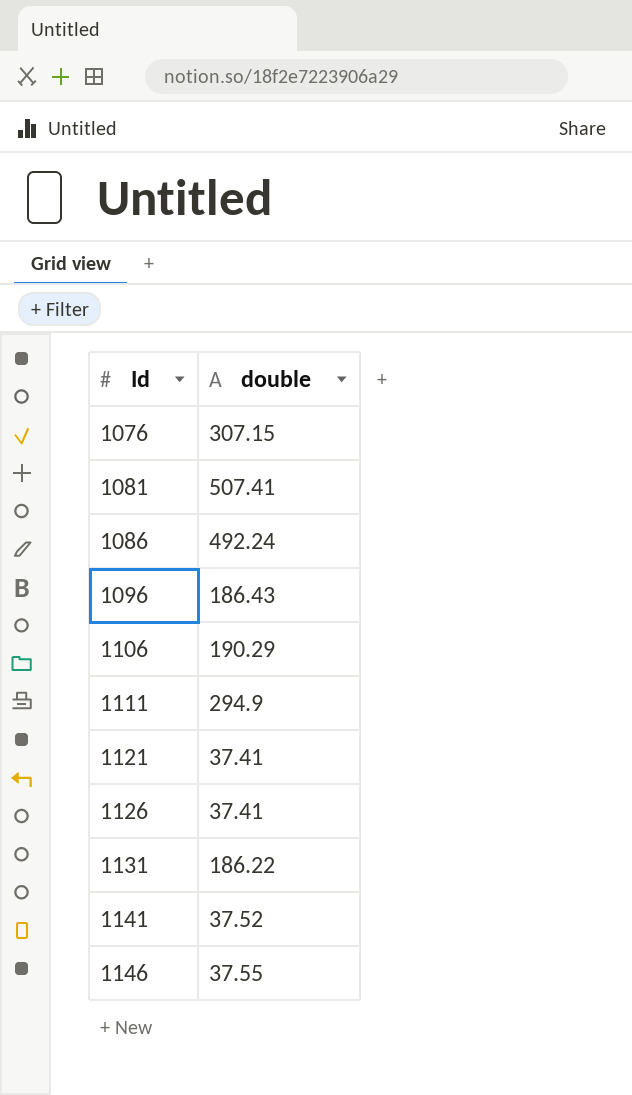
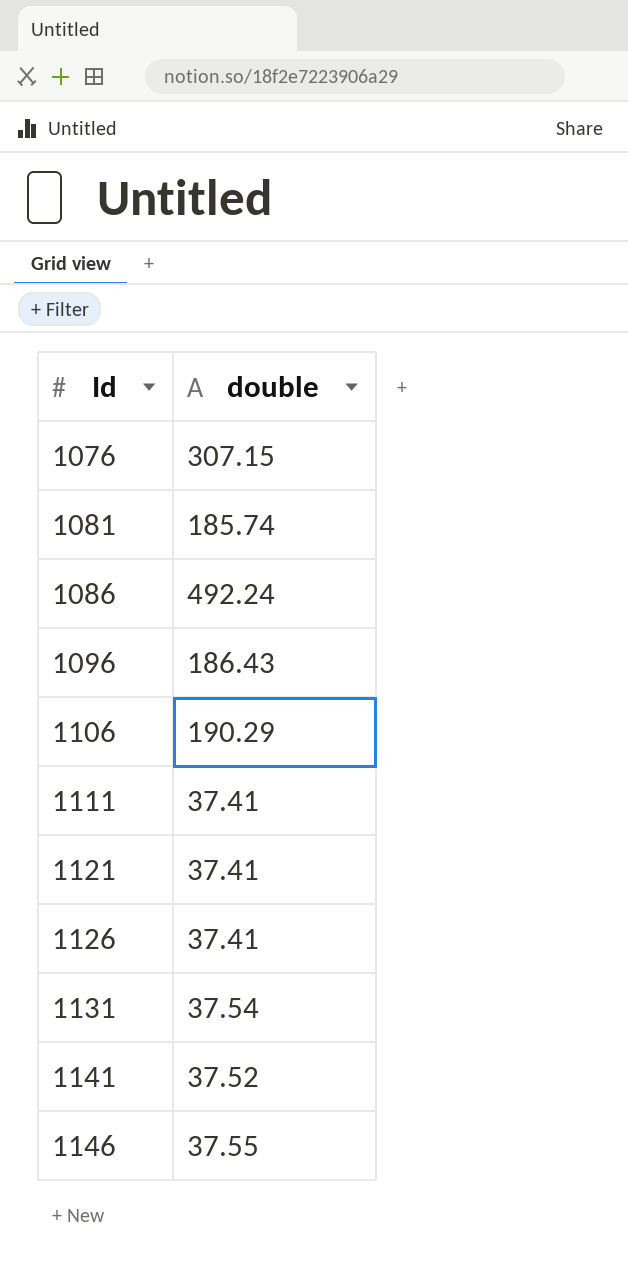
1081 | double: 507.41 -> 185.74
1111 | double: 294.9 -> 37.41
1131 | double: 186.22 -> 37.54

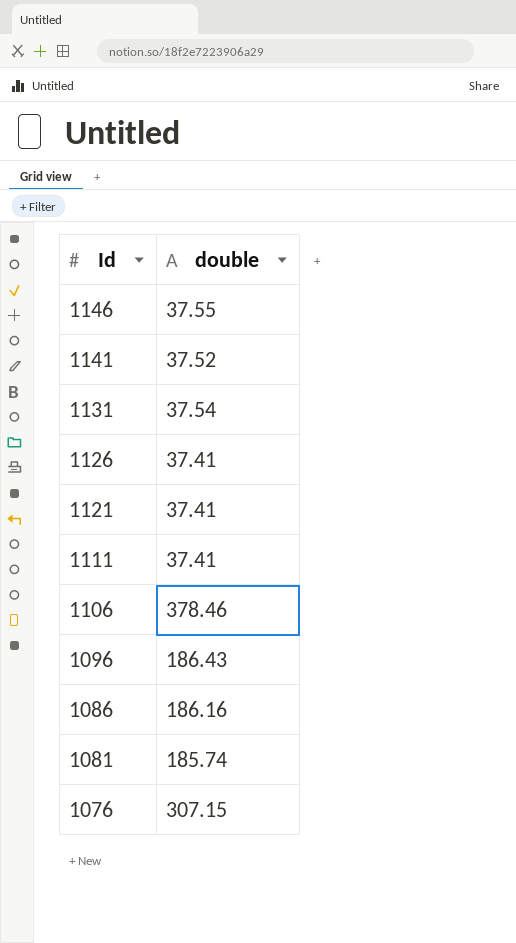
row order: Id ascending -> Id descending
1106 | double: 190.29 -> 378.46
1086 | double: 492.24 -> 186.16

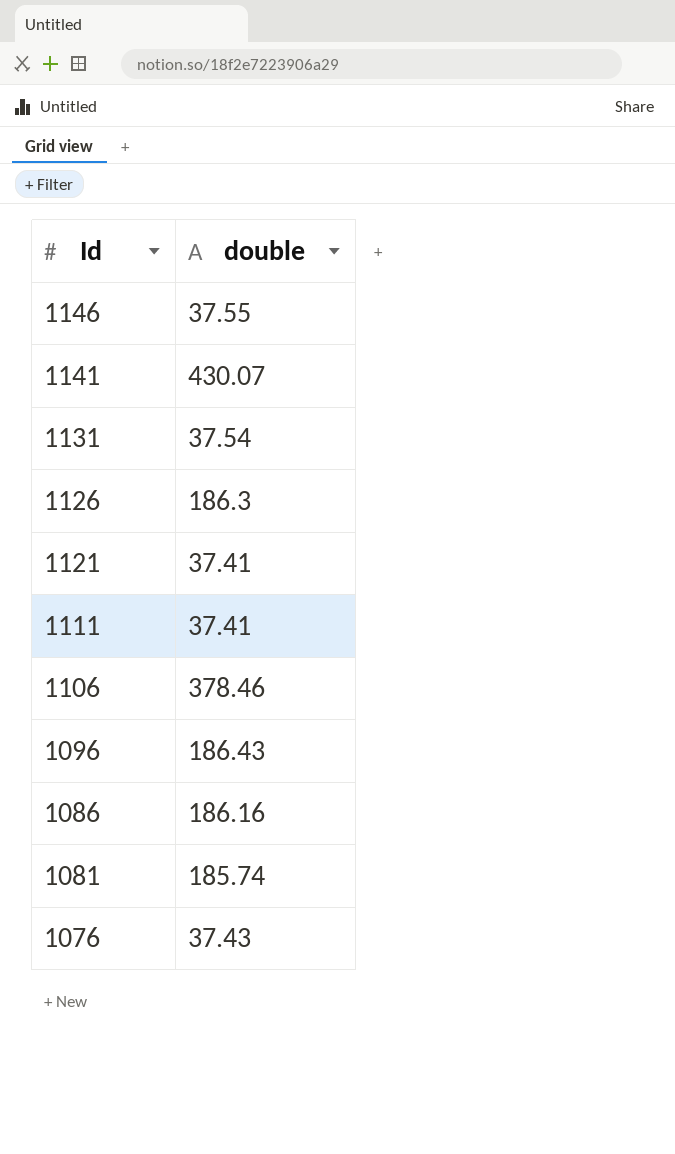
1141 | double: 37.52 -> 430.07
1126 | double: 37.41 -> 186.3
1076 | double: 307.15 -> 37.43

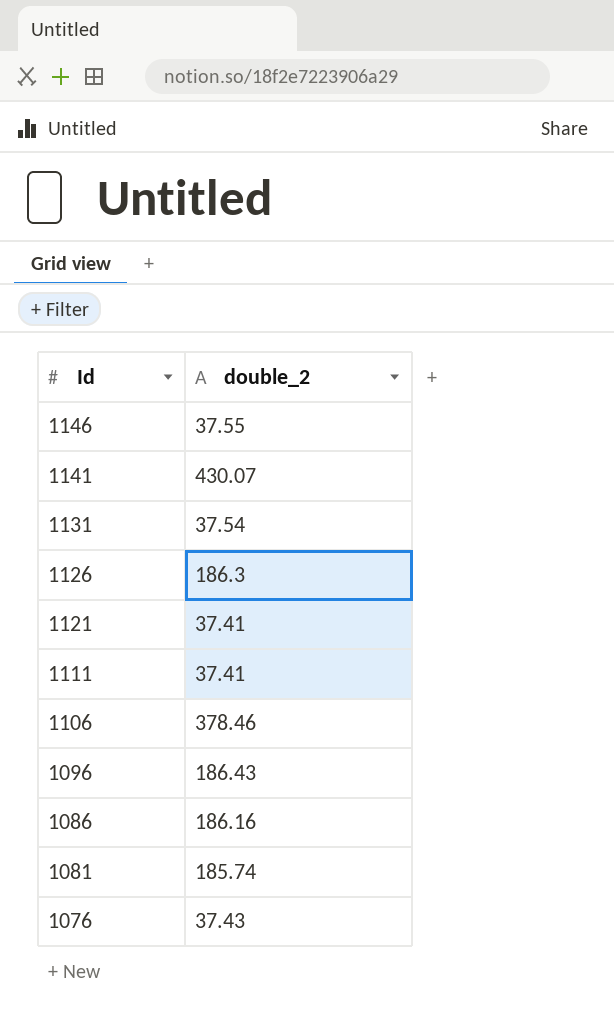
column name: double -> double_2

